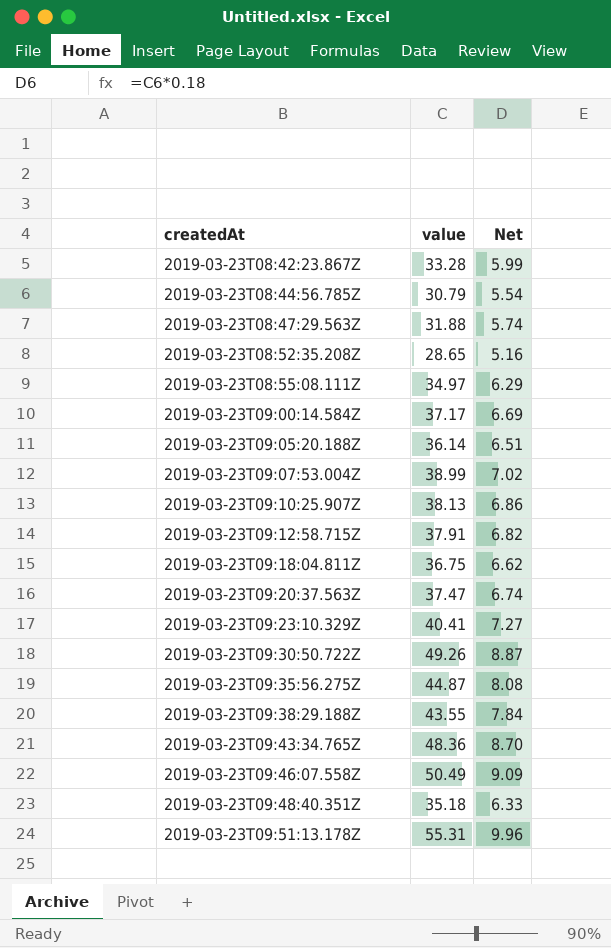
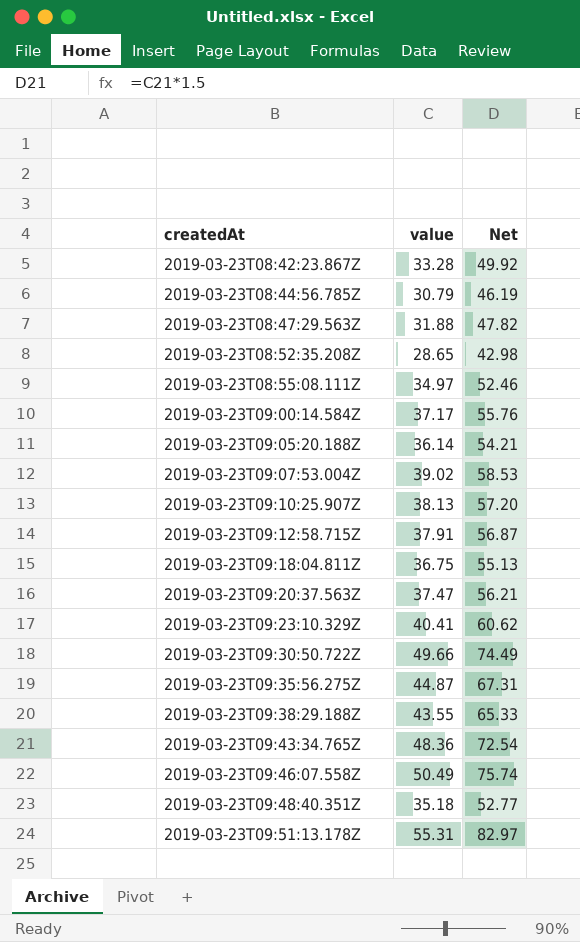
column Net | formula: [value] * 0.18 -> [value] * 1.5
2019-03-23T09:07:53.004Z | value: 38.99 -> 39.02
2019-03-23T09:30:50.722Z | value: 49.26 -> 49.66

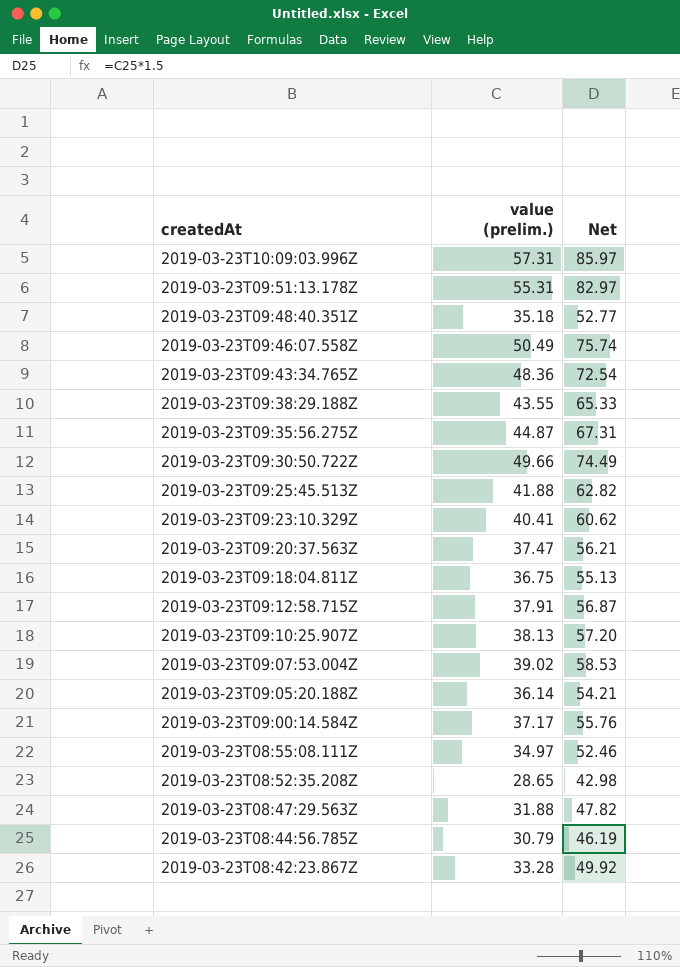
row order: createdAt ascending -> createdAt descending
column name: value -> value (prelim.)
row 2019-03-23T10:09:03.996Z: none -> 57.31 | 85.97
row 2019-03-23T09:25:45.513Z: none -> 41.88 | 62.82

